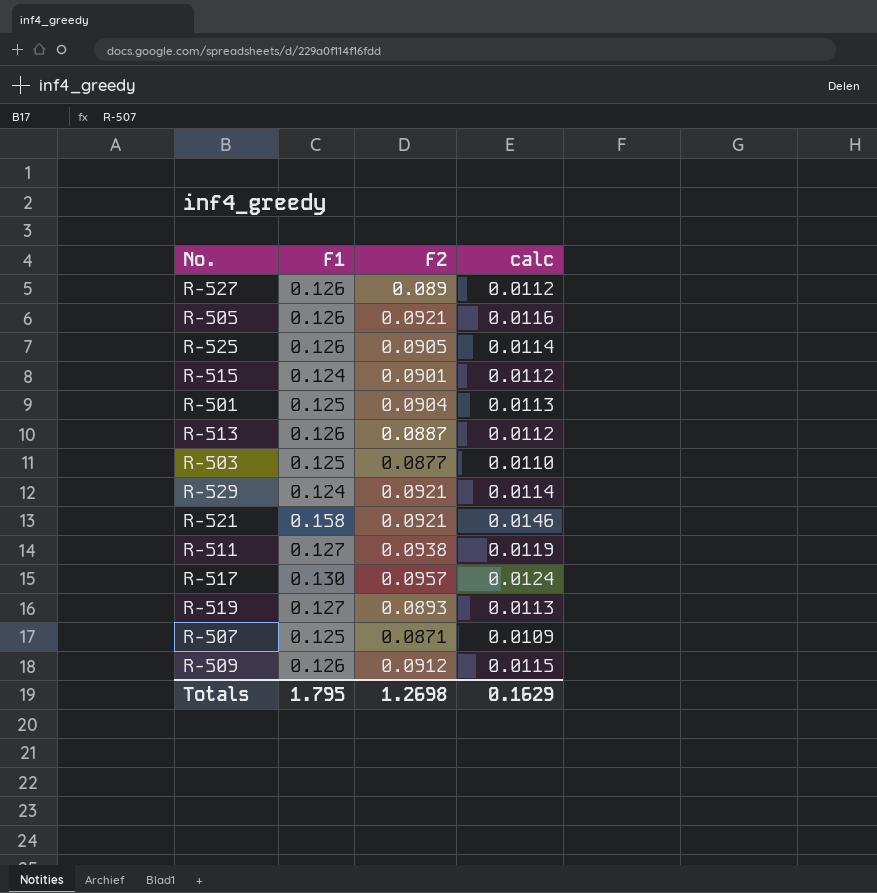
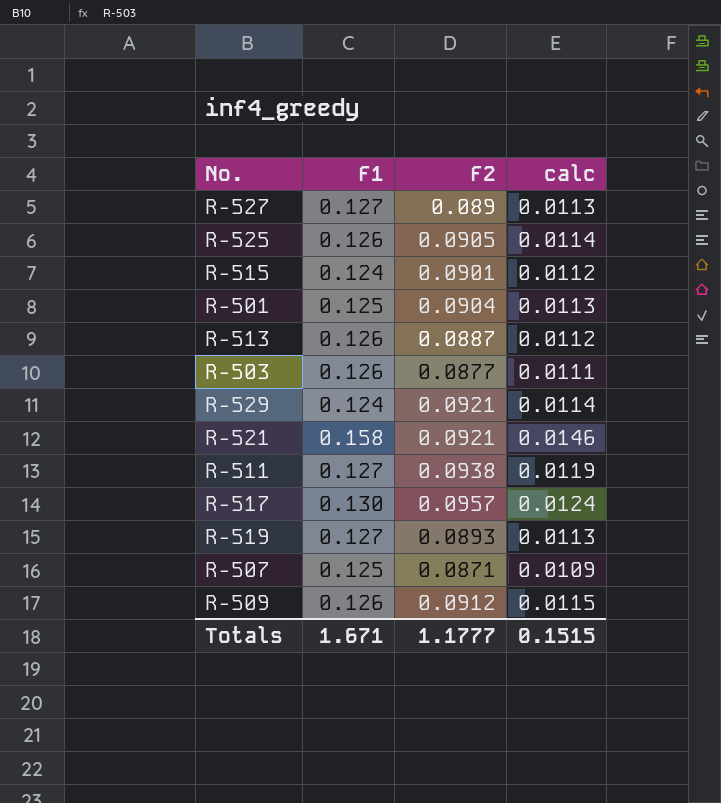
row R-505: 0.126 | 0.0921 | 0.0116 -> none
R-527 | F1: 0.126 -> 0.127
R-527 | calc: 0.0112 -> 0.0113
R-503 | F1: 0.125 -> 0.126
R-503 | calc: 0.0110 -> 0.0111
Totals | F1: 1.795 -> 1.671
Totals | F2: 1.2698 -> 1.1777
Totals | calc: 0.1629 -> 0.1515

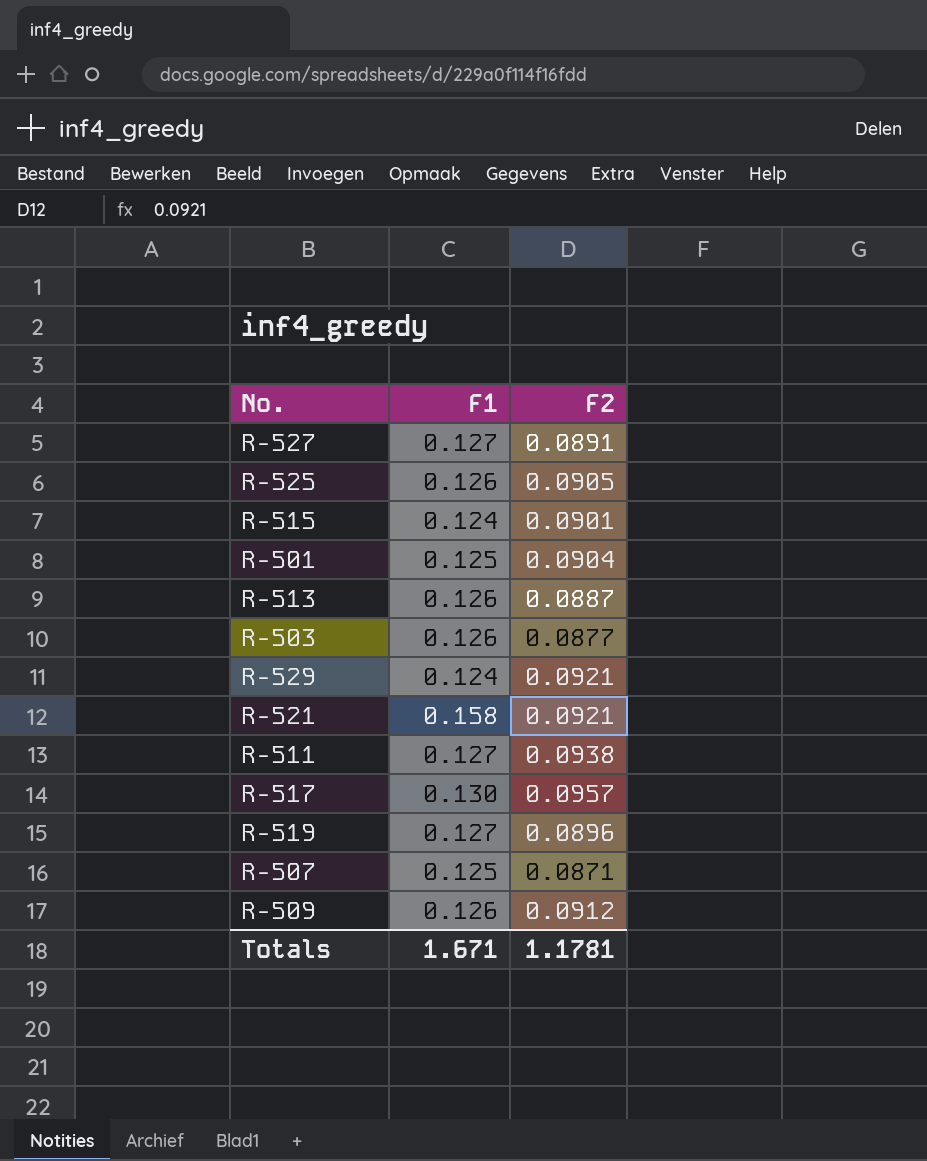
column calc | formula: [F1] * [F2] -> none
R-527 | F2: 0.089 -> 0.0891
R-519 | F2: 0.0893 -> 0.0896
Totals | F2: 1.1777 -> 1.1781

